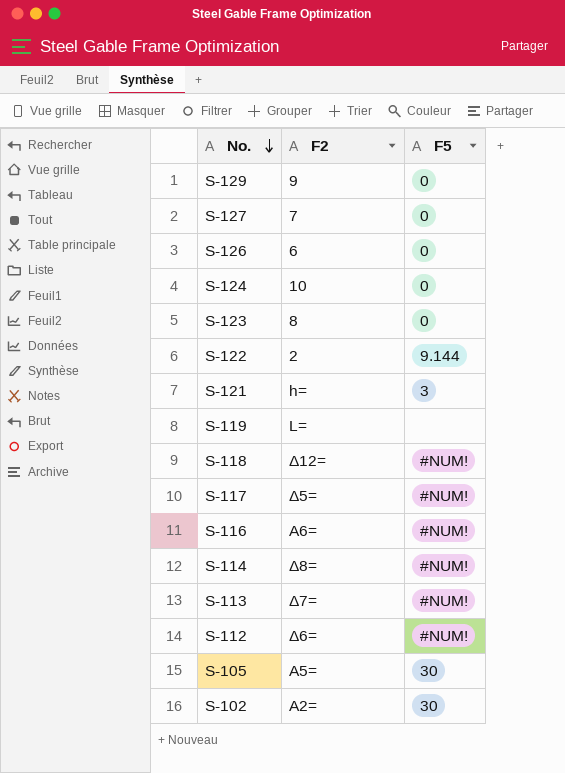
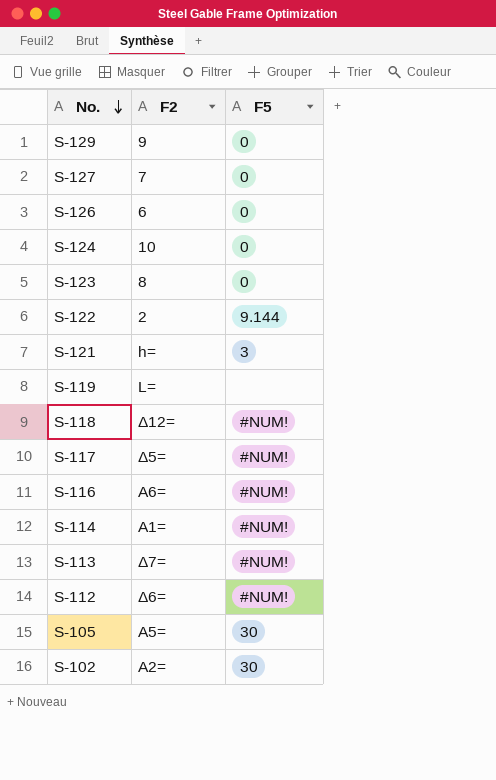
S-114 | F2: Δ8= -> A1=

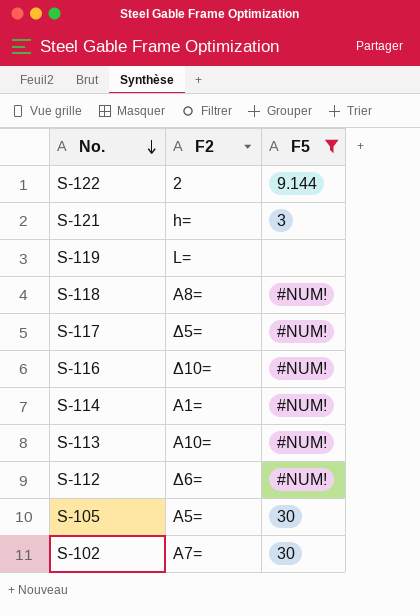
filter: none -> F5 != 0
S-118 | F2: Δ12= -> A8=
S-116 | F2: A6= -> Δ10=
S-113 | F2: Δ7= -> A10=
S-102 | F2: A2= -> A7=

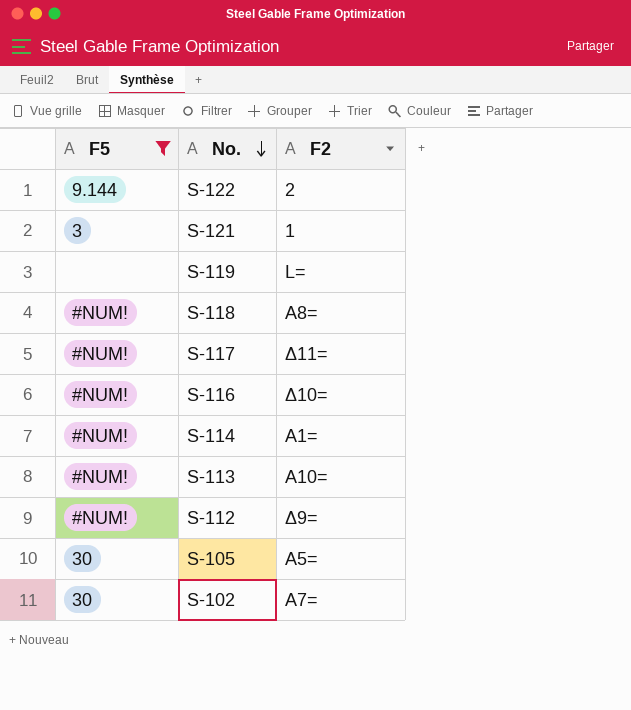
column F5 | position: 3 -> 1
S-121 | F2: h= -> 1
S-117 | F2: Δ5= -> Δ11=
S-112 | F2: Δ6= -> Δ9=

